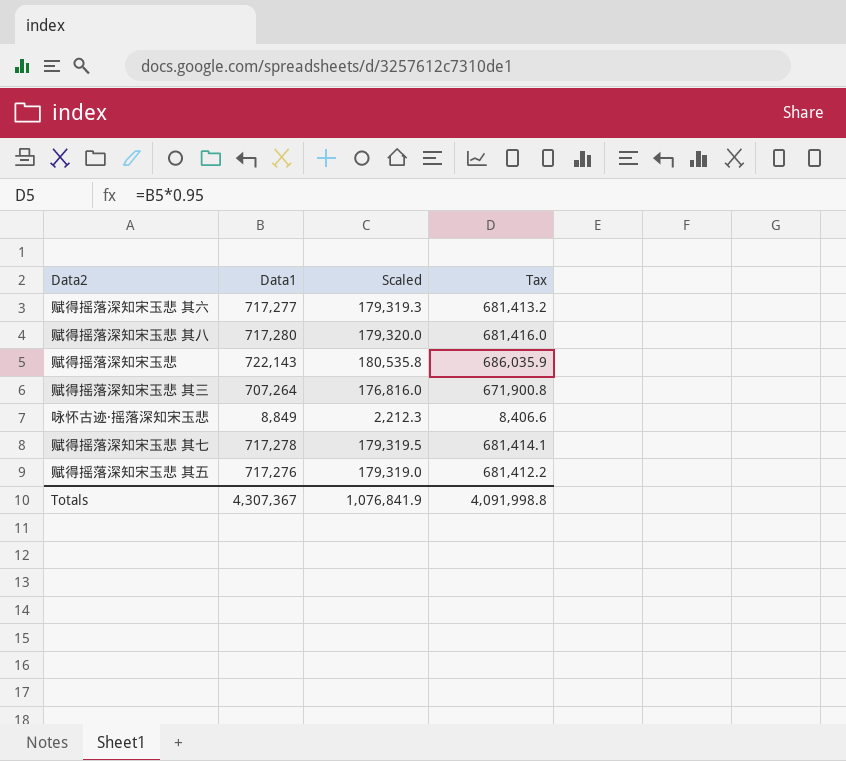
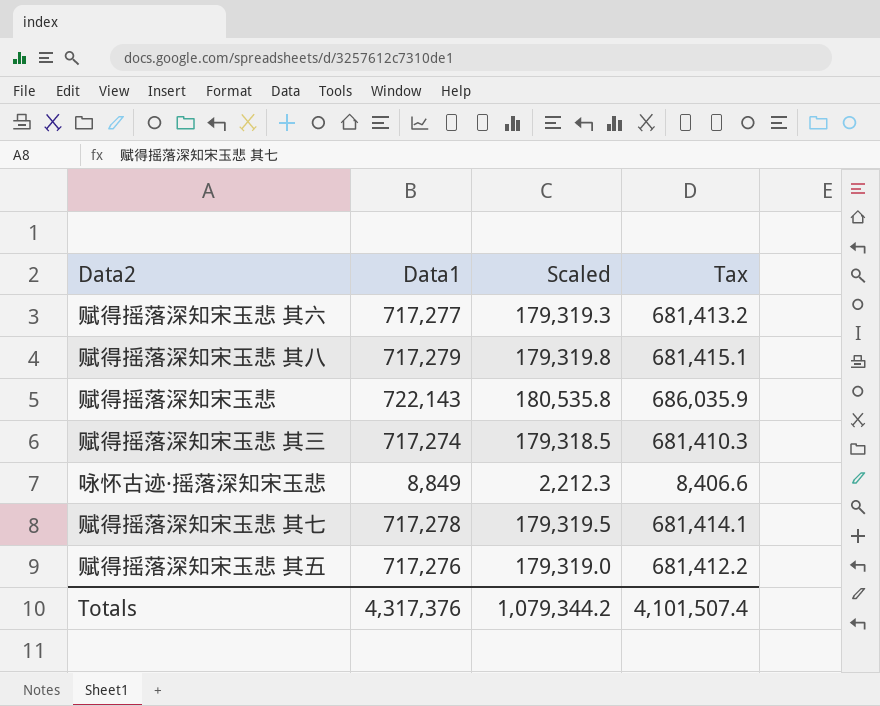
赋得摇落深知宋玉悲 其八 | Data1: 717,280 -> 717,279
赋得摇落深知宋玉悲 其八 | Scaled: 179,320.0 -> 179,319.8
赋得摇落深知宋玉悲 其八 | Tax: 681,416.0 -> 681,415.1
赋得摇落深知宋玉悲 其三 | Data1: 707,264 -> 717,274
赋得摇落深知宋玉悲 其三 | Scaled: 176,816.0 -> 179,318.5
赋得摇落深知宋玉悲 其三 | Tax: 671,900.8 -> 681,410.3
Totals | Data1: 4,307,367 -> 4,317,376
Totals | Scaled: 1,076,841.9 -> 1,079,344.2
Totals | Tax: 4,091,998.8 -> 4,101,507.4

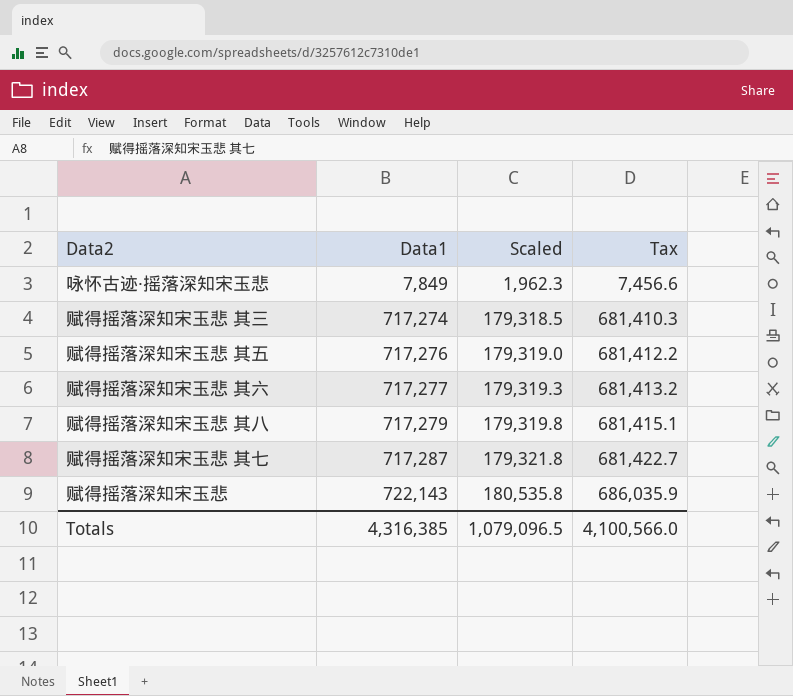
row order: none -> Data1 ascending
咏怀古迹·摇落深知宋玉悲 | Data1: 8,849 -> 7,849
咏怀古迹·摇落深知宋玉悲 | Scaled: 2,212.3 -> 1,962.3
咏怀古迹·摇落深知宋玉悲 | Tax: 8,406.6 -> 7,456.6
赋得摇落深知宋玉悲 其七 | Data1: 717,278 -> 717,287
赋得摇落深知宋玉悲 其七 | Scaled: 179,319.5 -> 179,321.8
赋得摇落深知宋玉悲 其七 | Tax: 681,414.1 -> 681,422.7
Totals | Data1: 4,317,376 -> 4,316,385
Totals | Scaled: 1,079,344.2 -> 1,079,096.5
Totals | Tax: 4,101,507.4 -> 4,100,566.0

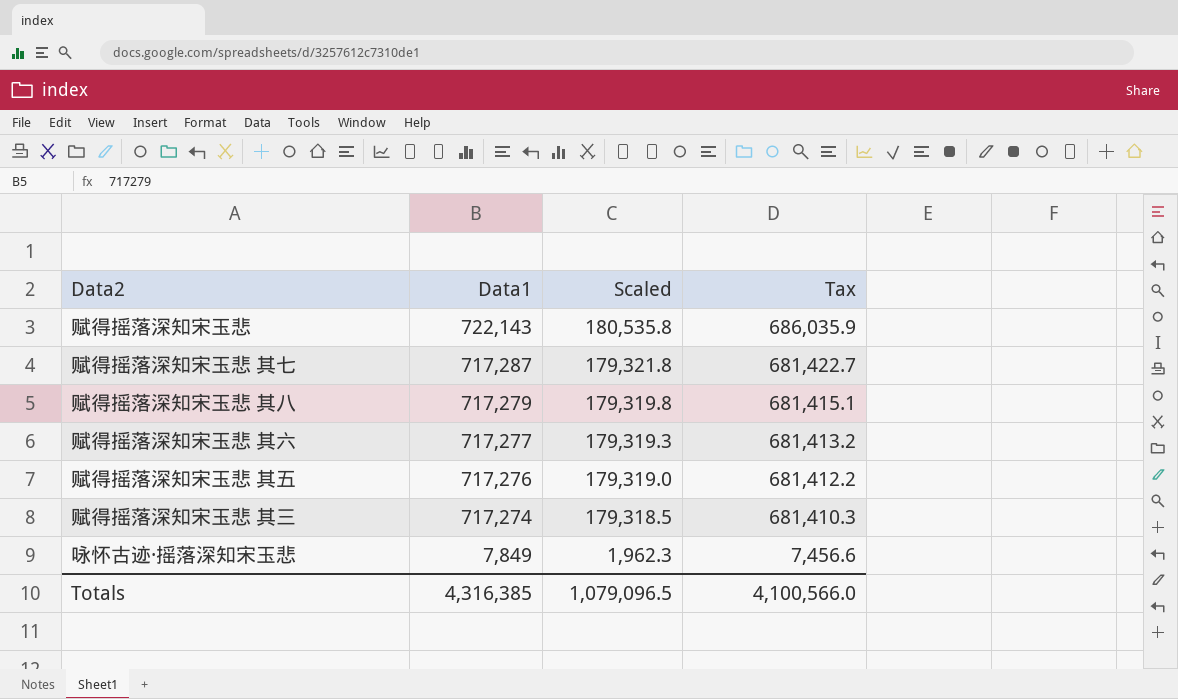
row order: Data1 ascending -> Data1 descending

